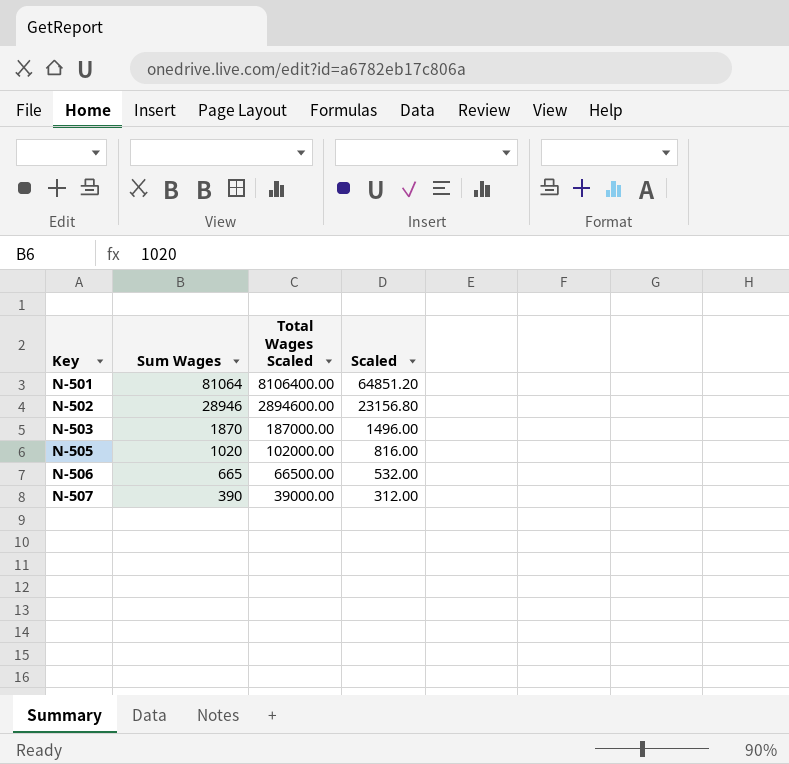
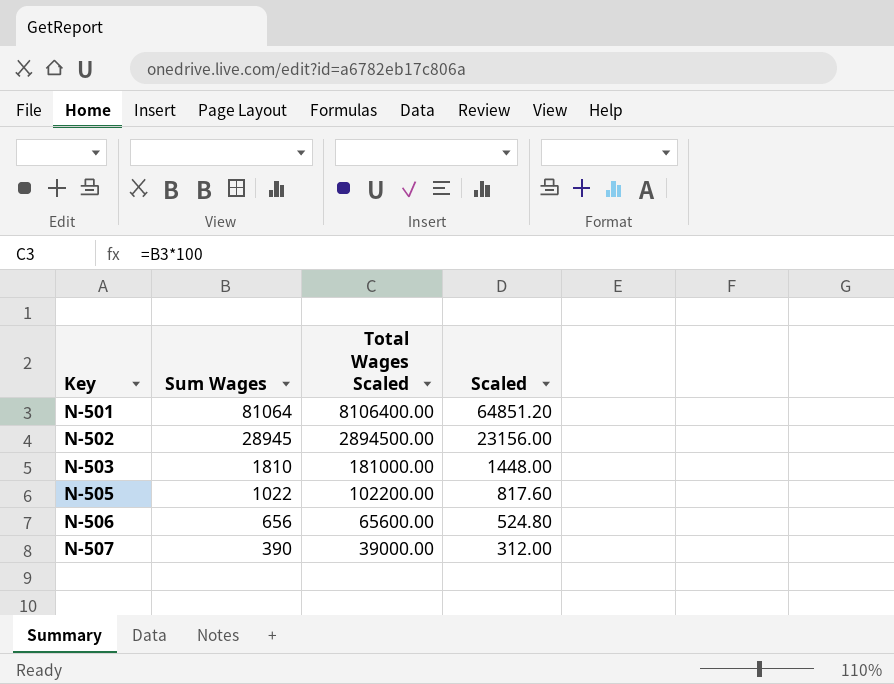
N-502 | Sum Wages: 28946 -> 28945
N-502 | Total Wages Scaled: 2894600.00 -> 2894500.00
N-502 | Scaled: 23156.80 -> 23156.00
N-503 | Sum Wages: 1870 -> 1810
N-503 | Total Wages Scaled: 187000.00 -> 181000.00
N-503 | Scaled: 1496.00 -> 1448.00
N-505 | Sum Wages: 1020 -> 1022
N-505 | Total Wages Scaled: 102000.00 -> 102200.00
N-505 | Scaled: 816.00 -> 817.60
N-506 | Sum Wages: 665 -> 656
N-506 | Total Wages Scaled: 66500.00 -> 65600.00
N-506 | Scaled: 532.00 -> 524.80

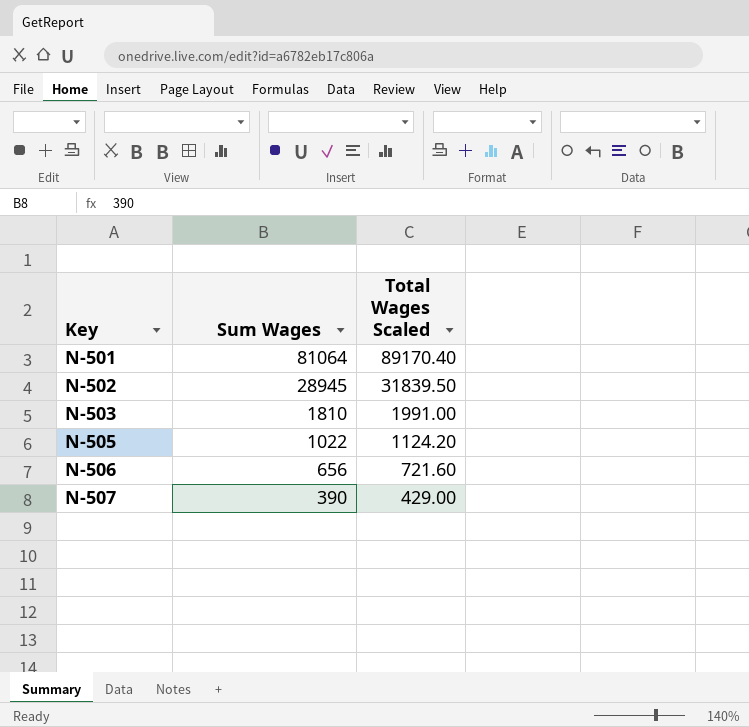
column Scaled | formula: [Sum Wages] * 0.8 -> none
column Total Wages Scaled | formula: [Sum Wages] * 100 -> [Sum Wages] * 1.1

